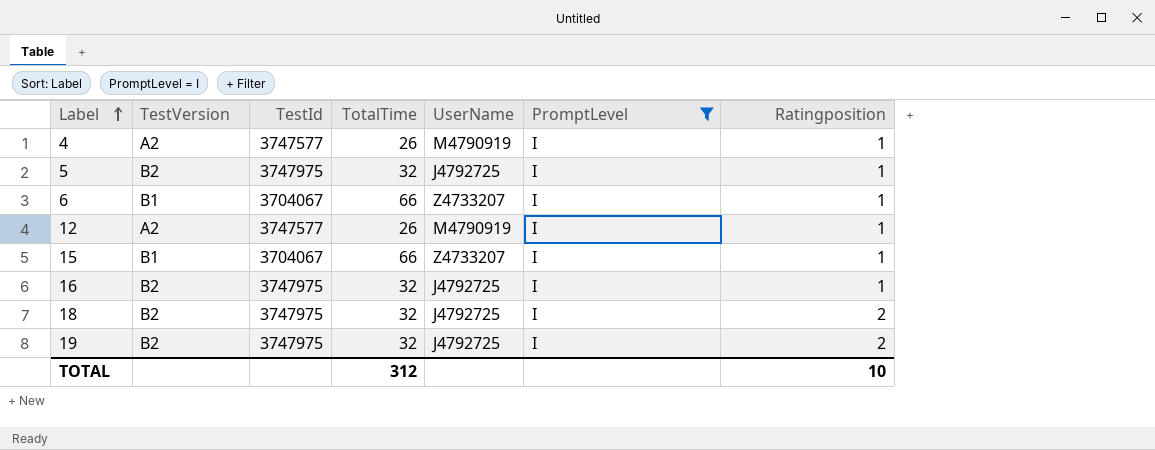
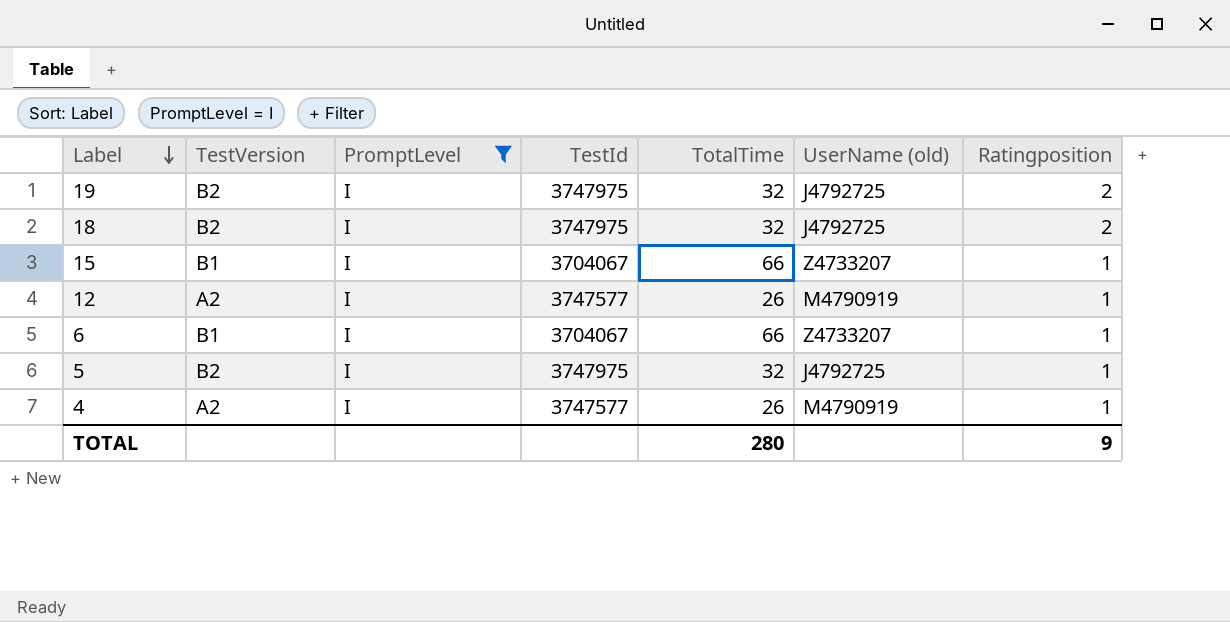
row order: Label ascending -> Label descending
column PromptLevel | position: 6 -> 3
column name: UserName -> UserName (old)
row 16: B2 | 3747975 | 32 | J4792725 | I | 1 -> none
TOTAL | TotalTime: 312 -> 280
TOTAL | Ratingposition: 10 -> 9

